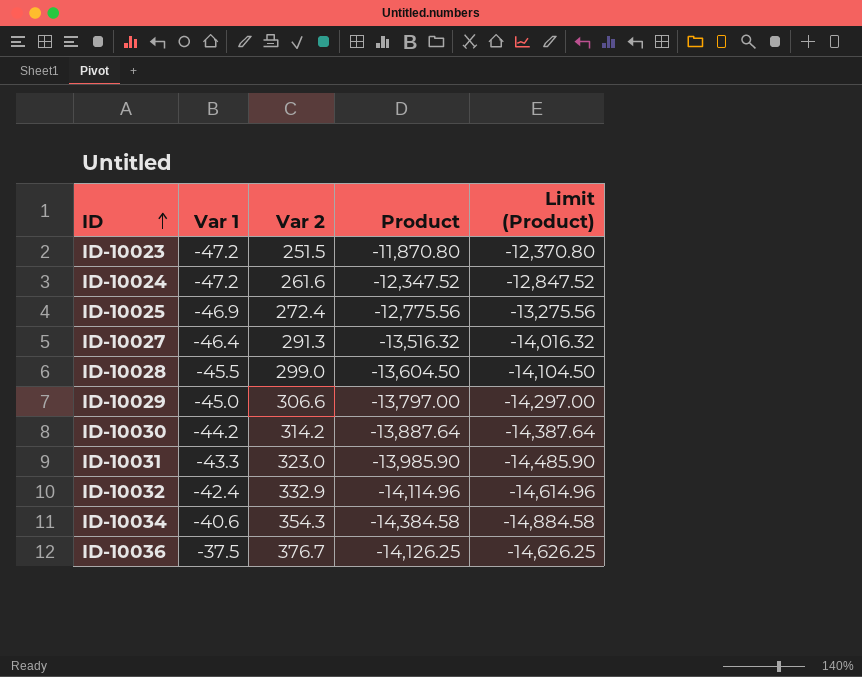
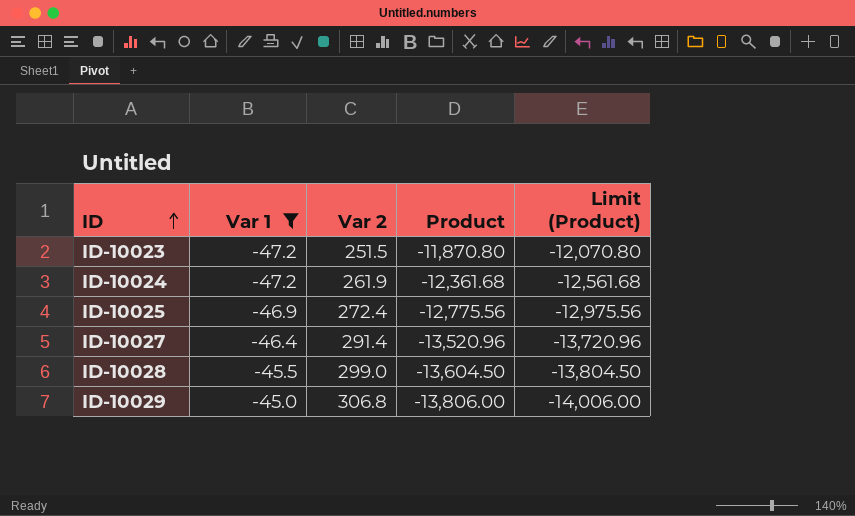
filter: none -> Var 1 <= -45.0
column Limit (Product) | formula: [Product] - 500 -> [Product] - 200
ID-10024 | Var 2: 261.6 -> 261.9
ID-10024 | Product: -12,347.52 -> -12,361.68
ID-10027 | Var 2: 291.3 -> 291.4
ID-10027 | Product: -13,516.32 -> -13,520.96
ID-10029 | Var 2: 306.6 -> 306.8
ID-10029 | Product: -13,797.00 -> -13,806.00

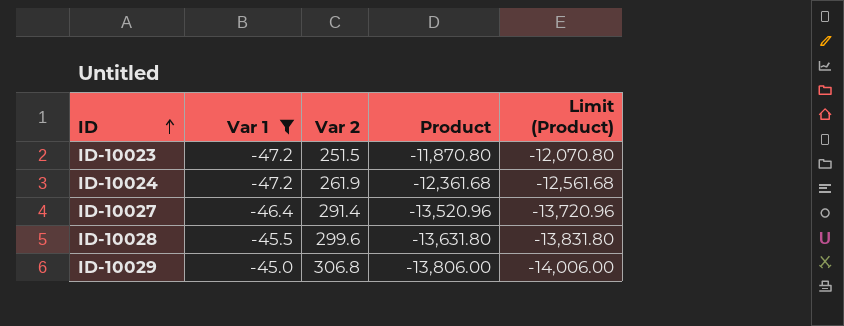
row ID-10025: -46.9 | 272.4 | -12,775.56 | -12,975.56 -> none
ID-10028 | Var 2: 299.0 -> 299.6
ID-10028 | Product: -13,604.50 -> -13,631.80
ID-10028 | Limit (Product): -13,804.50 -> -13,831.80

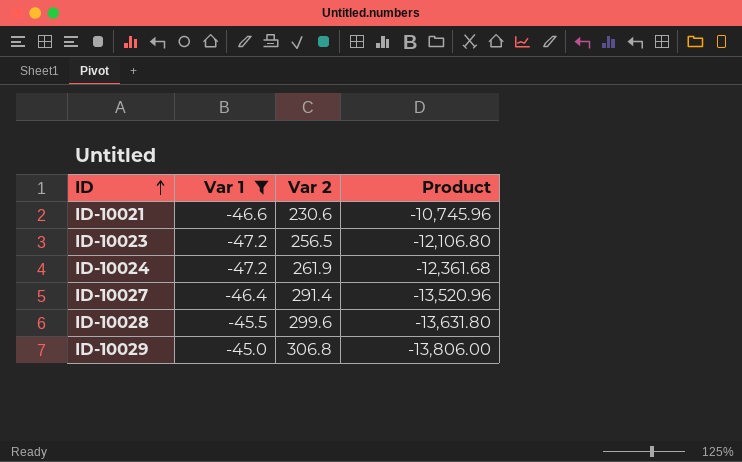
column Limit (Product) | formula: [Product] - 200 -> none
row ID-10021: none -> -46.6 | 230.6 | -10,745.96
ID-10023 | Var 2: 251.5 -> 256.5
ID-10023 | Product: -11,870.80 -> -12,106.80

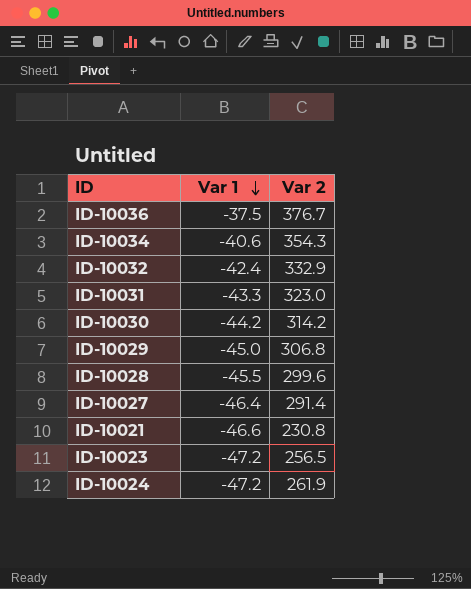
filter: Var 1 <= -45.0 -> none
row order: ID ascending -> Var 1 descending
column Product | formula: [Var 1] * [Var 2] -> none
ID-10021 | Var 2: 230.6 -> 230.8

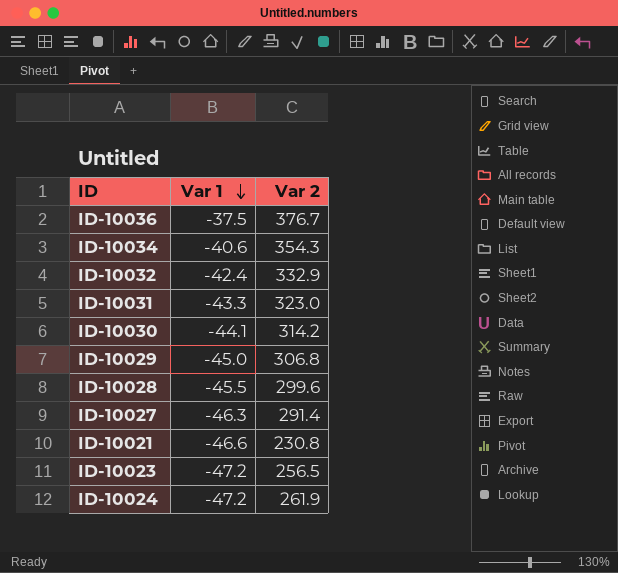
ID-10030 | Var 1: -44.2 -> -44.1
ID-10027 | Var 1: -46.4 -> -46.3

